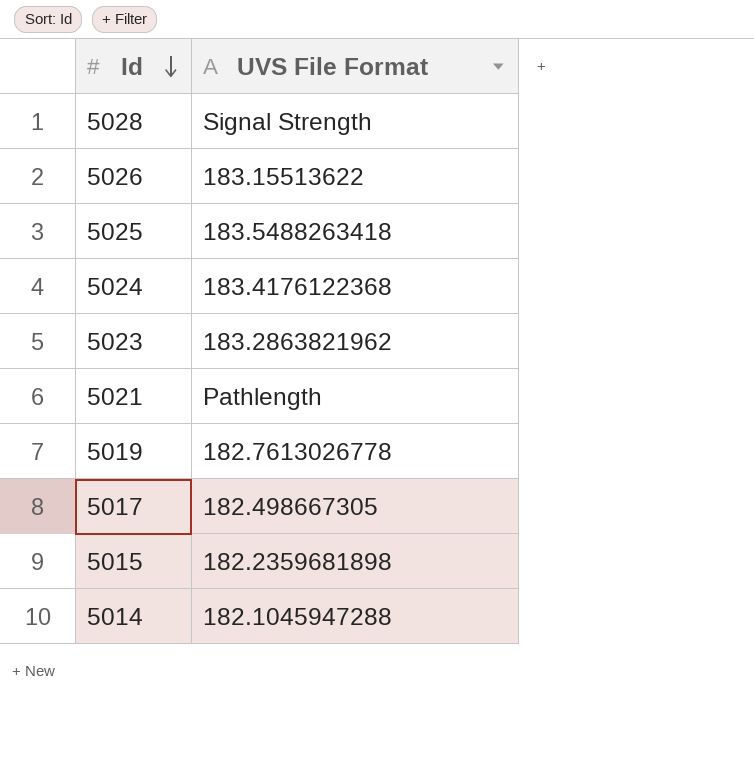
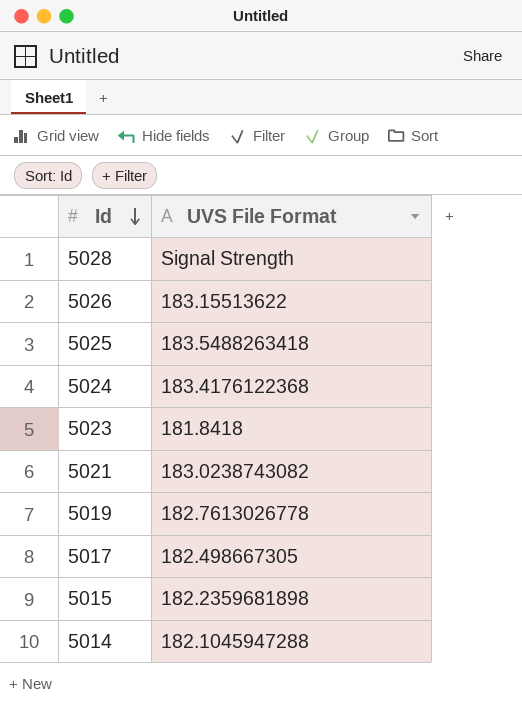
5023 | UVS File Format: 183.2863821962 -> 181.8418
5021 | UVS File Format: Pathlength -> 183.0238743082

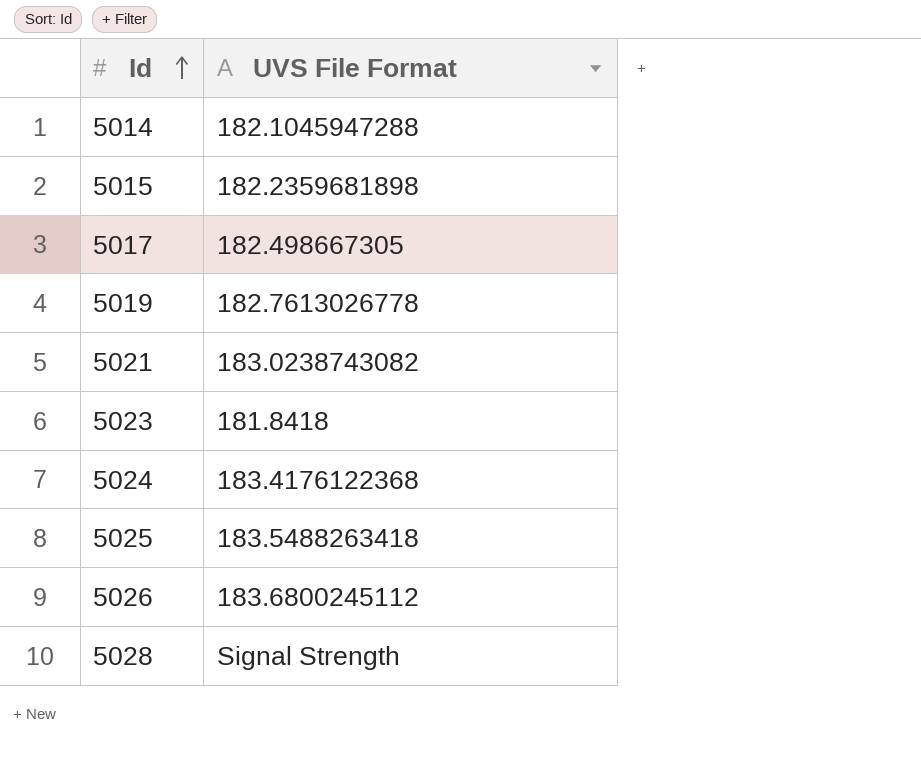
row order: Id descending -> Id ascending
5026 | UVS File Format: 183.15513622 -> 183.6800245112

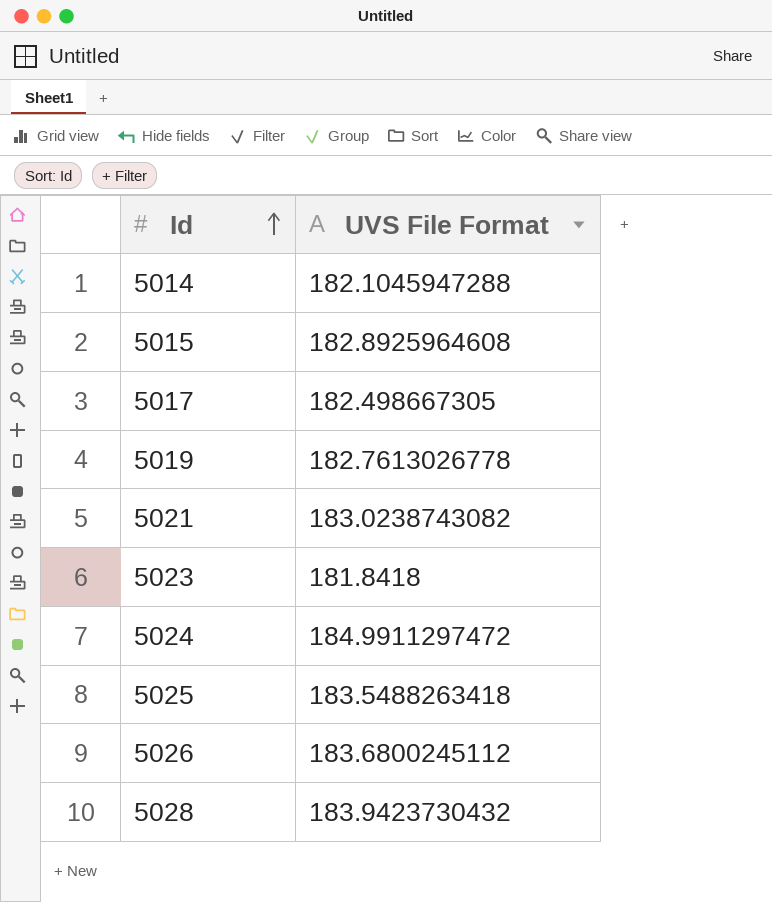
5015 | UVS File Format: 182.2359681898 -> 182.8925964608
5024 | UVS File Format: 183.4176122368 -> 184.9911297472
5028 | UVS File Format: Signal Strength -> 183.9423730432

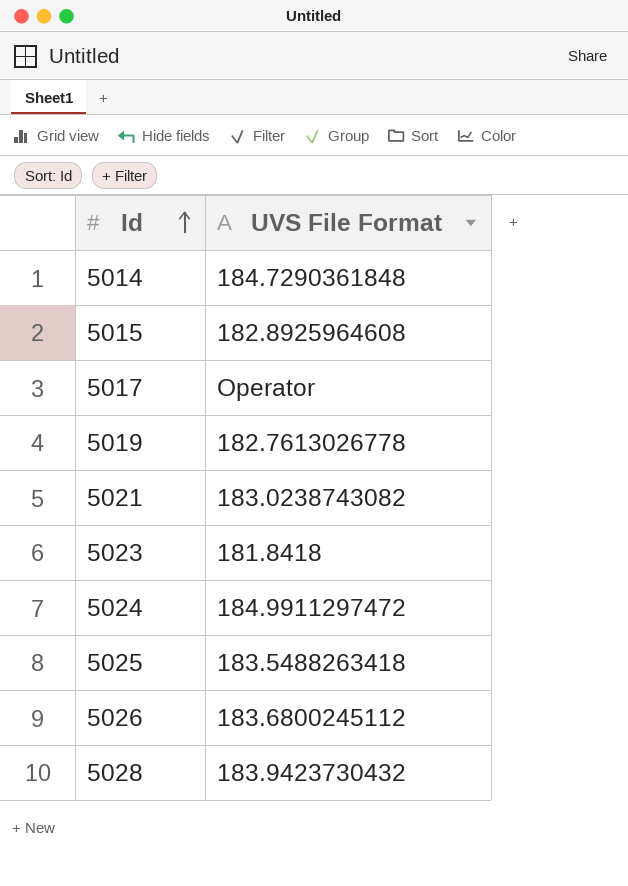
5014 | UVS File Format: 182.1045947288 -> 184.7290361848
5017 | UVS File Format: 182.498667305 -> Operator

